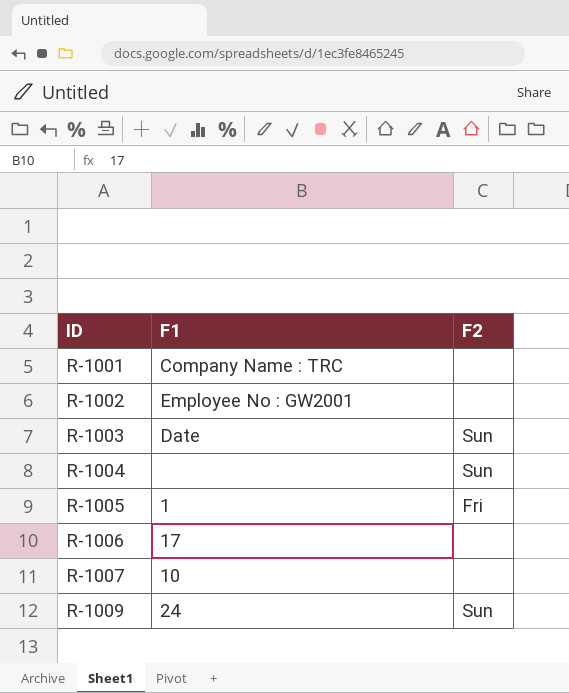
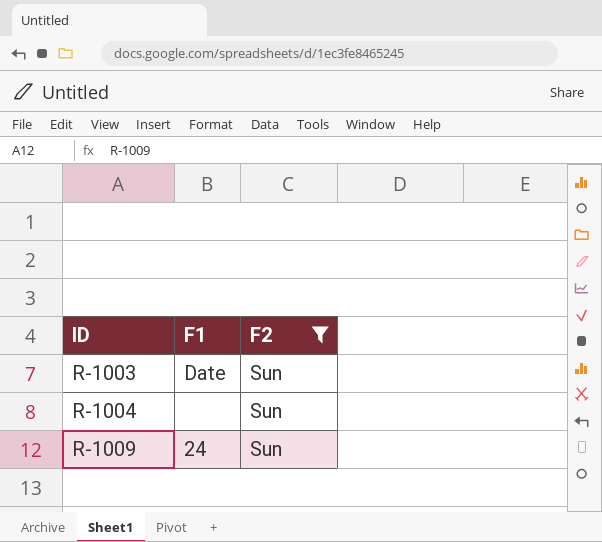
filter: none -> F2 = Sun

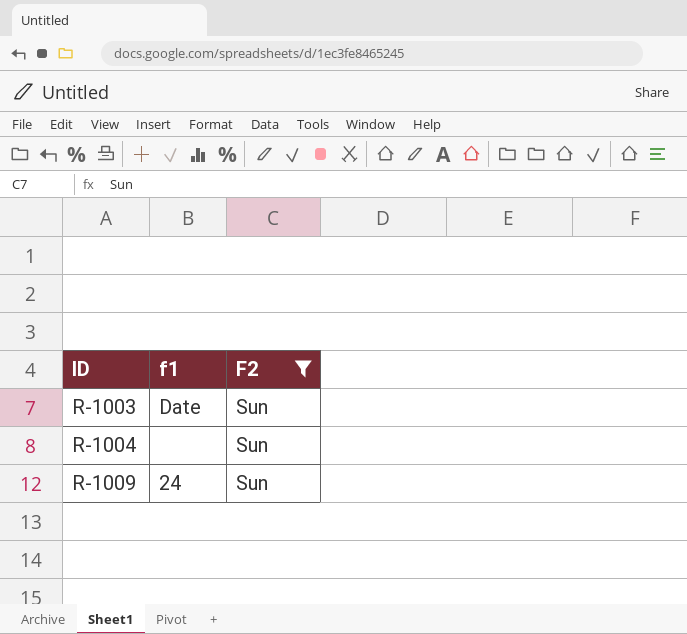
column name: F1 -> f1

